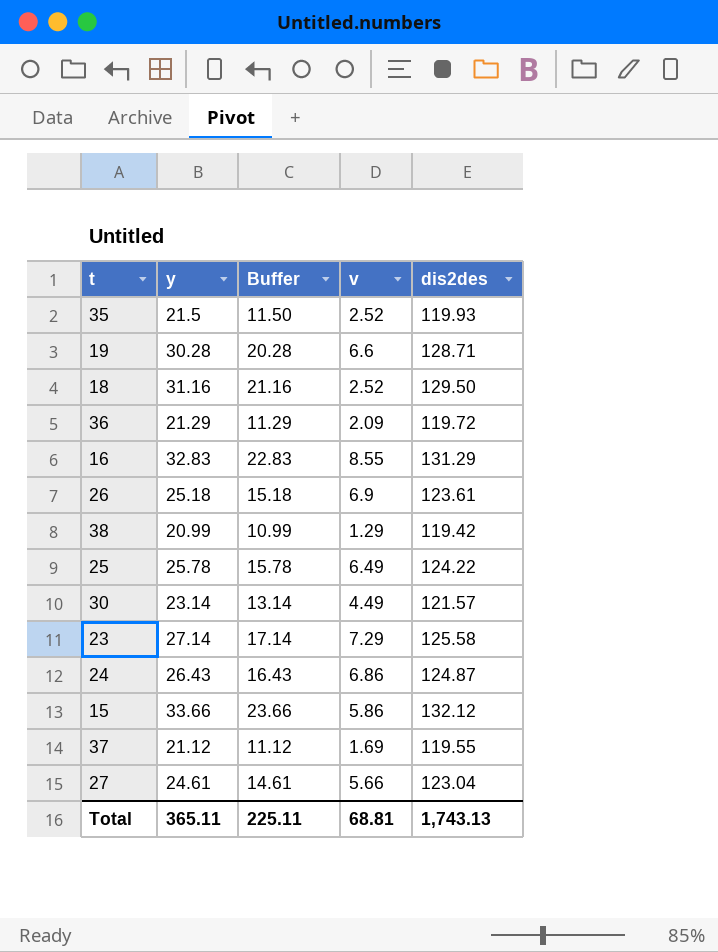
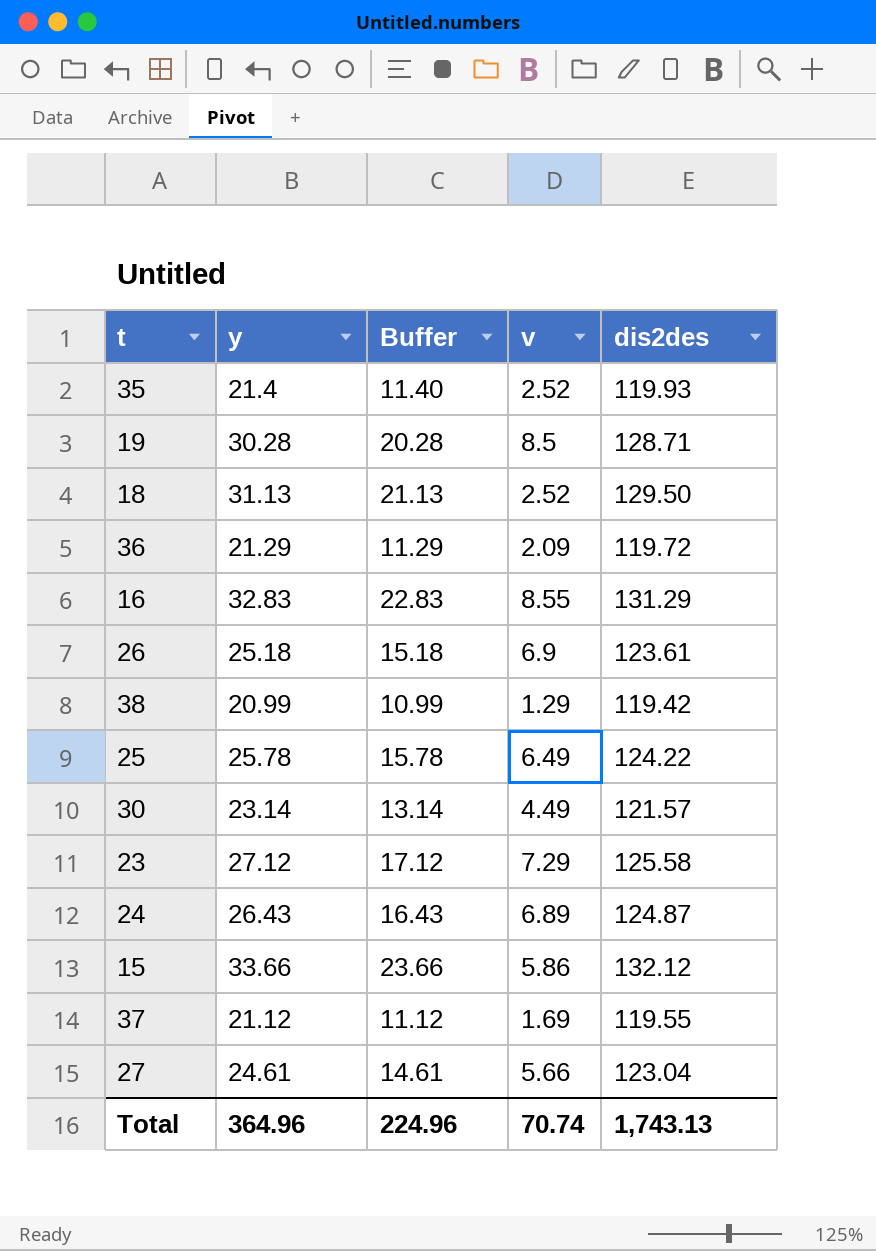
35 | y: 21.5 -> 21.4
35 | Buffer: 11.50 -> 11.40
19 | v: 6.6 -> 8.5
18 | y: 31.16 -> 31.13
18 | Buffer: 21.16 -> 21.13
23 | y: 27.14 -> 27.12
23 | Buffer: 17.14 -> 17.12
24 | v: 6.86 -> 6.89
Total | y: 365.11 -> 364.96
Total | Buffer: 225.11 -> 224.96
Total | v: 68.81 -> 70.74

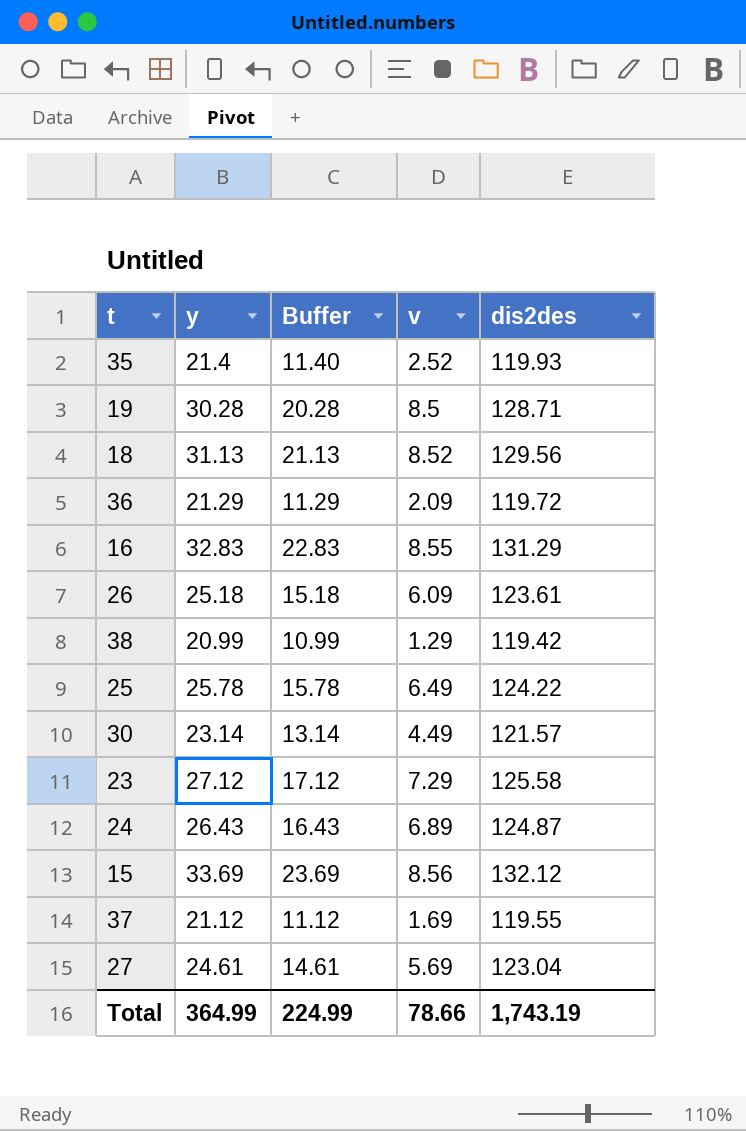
18 | v: 2.52 -> 8.52
18 | dis2des: 129.50 -> 129.56
26 | v: 6.9 -> 6.09
15 | y: 33.66 -> 33.69
15 | Buffer: 23.66 -> 23.69
15 | v: 5.86 -> 8.56
27 | v: 5.66 -> 5.69
Total | y: 364.96 -> 364.99
Total | Buffer: 224.96 -> 224.99
Total | v: 70.74 -> 78.66
Total | dis2des: 1,743.13 -> 1,743.19

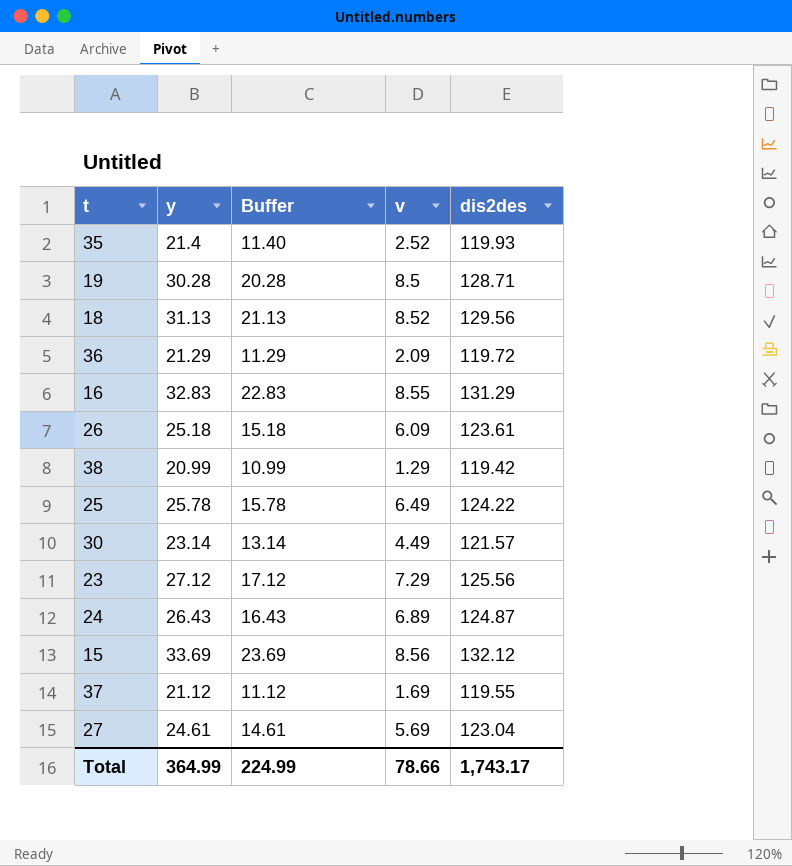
23 | dis2des: 125.58 -> 125.56
Total | dis2des: 1,743.19 -> 1,743.17

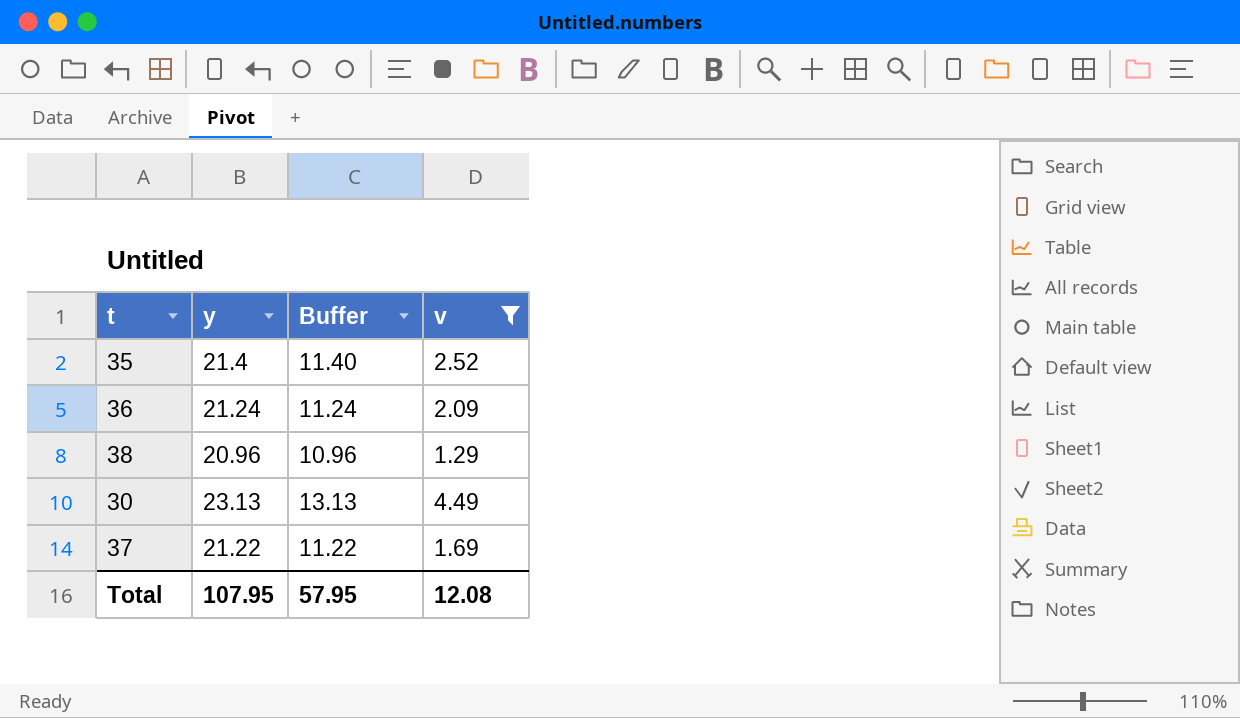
filter: none -> v <= 4.49
column dis2des | position: 5 -> none
36 | y: 21.29 -> 21.24
36 | Buffer: 11.29 -> 11.24
38 | y: 20.99 -> 20.96
38 | Buffer: 10.99 -> 10.96
30 | y: 23.14 -> 23.13
30 | Buffer: 13.14 -> 13.13
37 | y: 21.12 -> 21.22
37 | Buffer: 11.12 -> 11.22
Total | y: 364.99 -> 107.95
Total | Buffer: 224.99 -> 57.95
Total | v: 78.66 -> 12.08

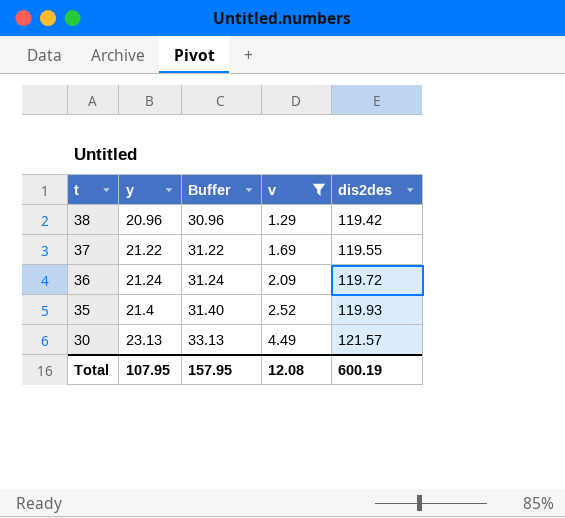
row order: none -> t descending
column Buffer | formula: [y] - 10 -> [y] + 10
column dis2des | position: none -> 5
Total | Buffer: 57.95 -> 157.95

